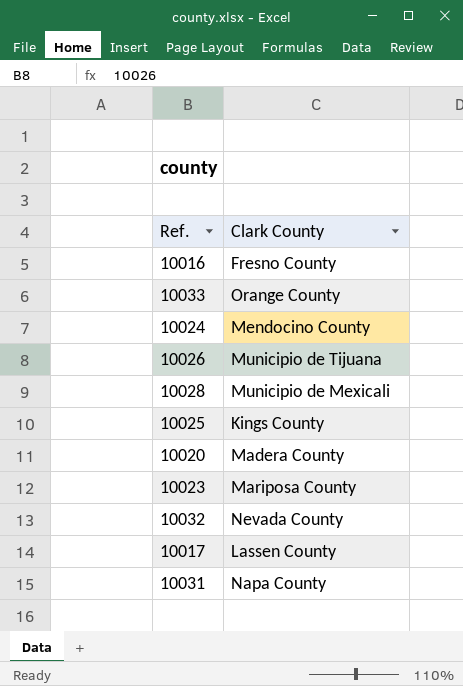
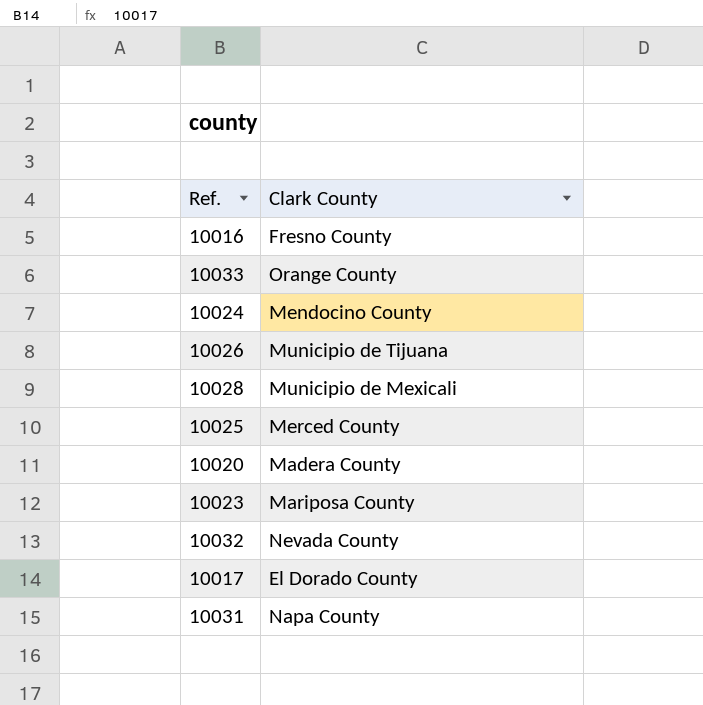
10025 | Clark County: Kings County -> Merced County
10017 | Clark County: Lassen County -> El Dorado County

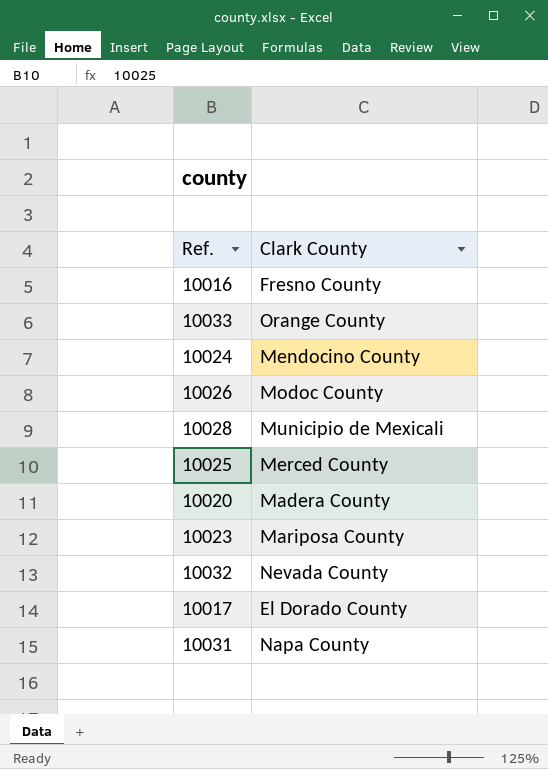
10026 | Clark County: Municipio de Tijuana -> Modoc County

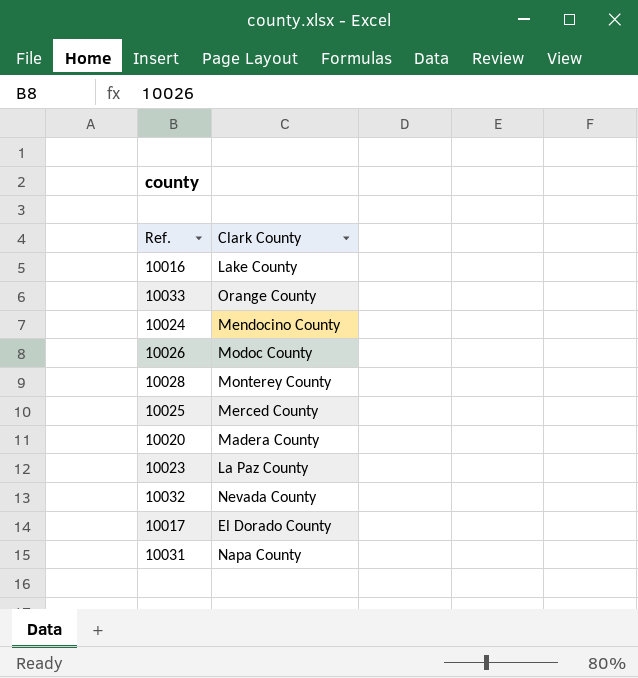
10016 | Clark County: Fresno County -> Lake County
10028 | Clark County: Municipio de Mexicali -> Monterey County
10023 | Clark County: Mariposa County -> La Paz County

